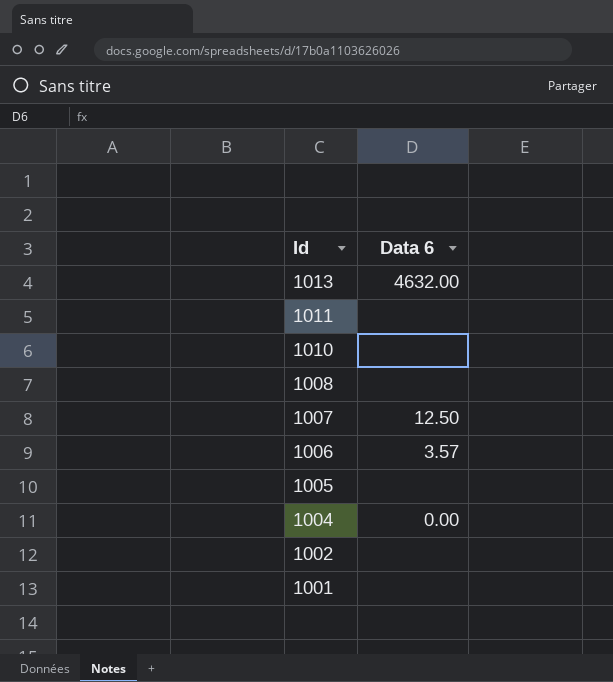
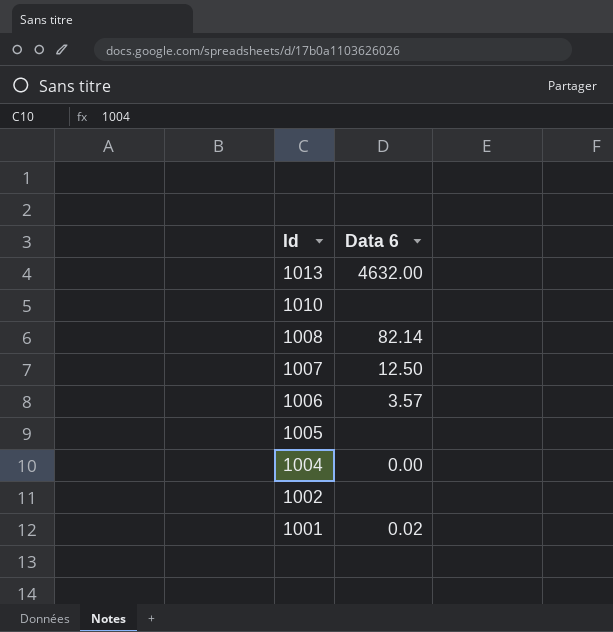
row 1011: none -> none
1008 | Data 6: none -> 82.14
1001 | Data 6: none -> 0.02

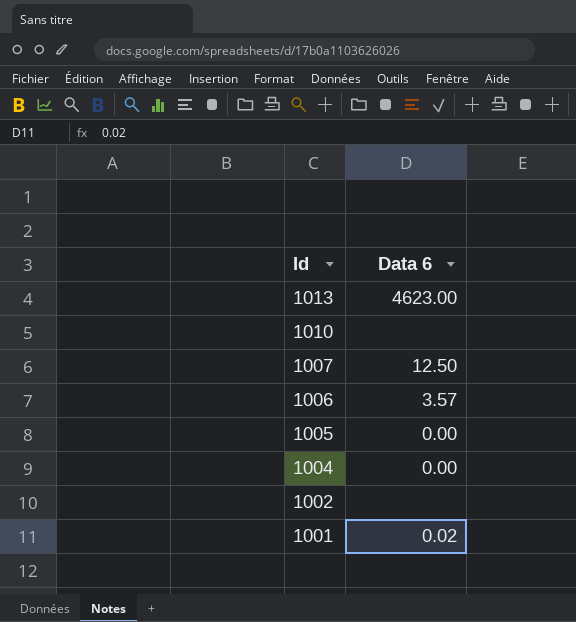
row 1008: 82.14 -> none
1013 | Data 6: 4632.00 -> 4623.00
1005 | Data 6: none -> 0.00

